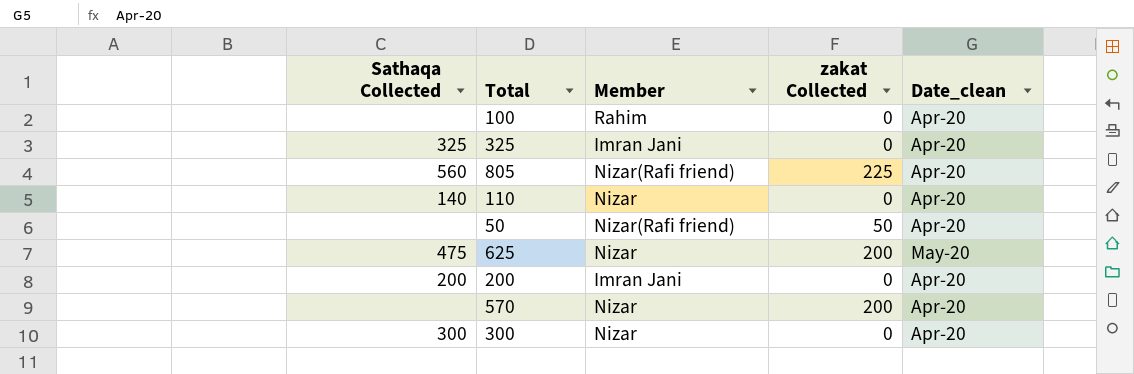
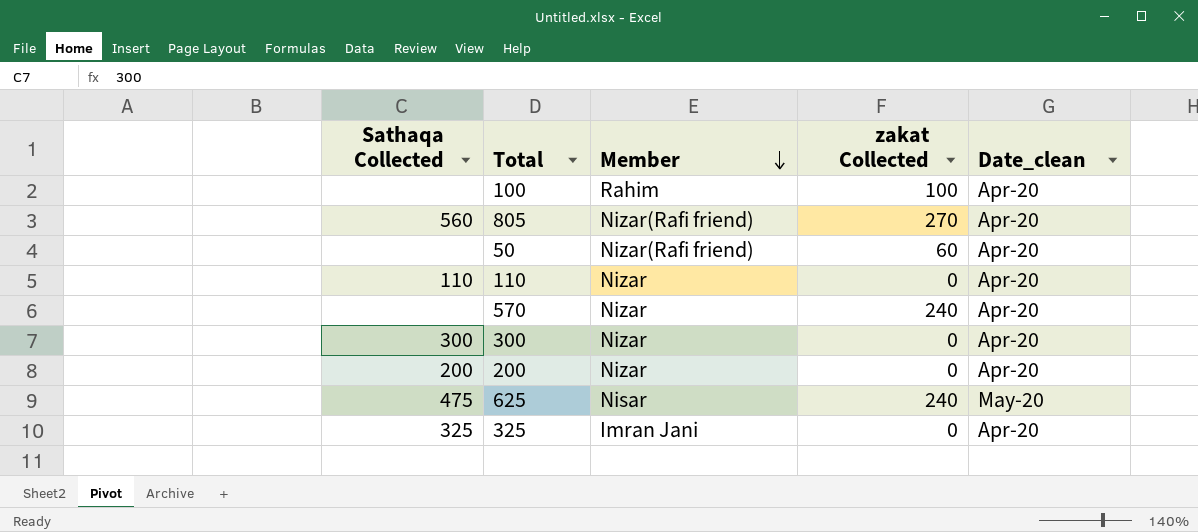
row order: none -> Member descending
100 | zakat Collected: 0 -> 100
805 | zakat Collected: 225 -> 270
50 | zakat Collected: 50 -> 60
110 | Sathaqa Collected: 140 -> 110
570 | zakat Collected: 200 -> 240
200 | Member: Imran Jani -> Nizar
625 | Member: Nizar -> Nisar
625 | zakat Collected: 200 -> 240

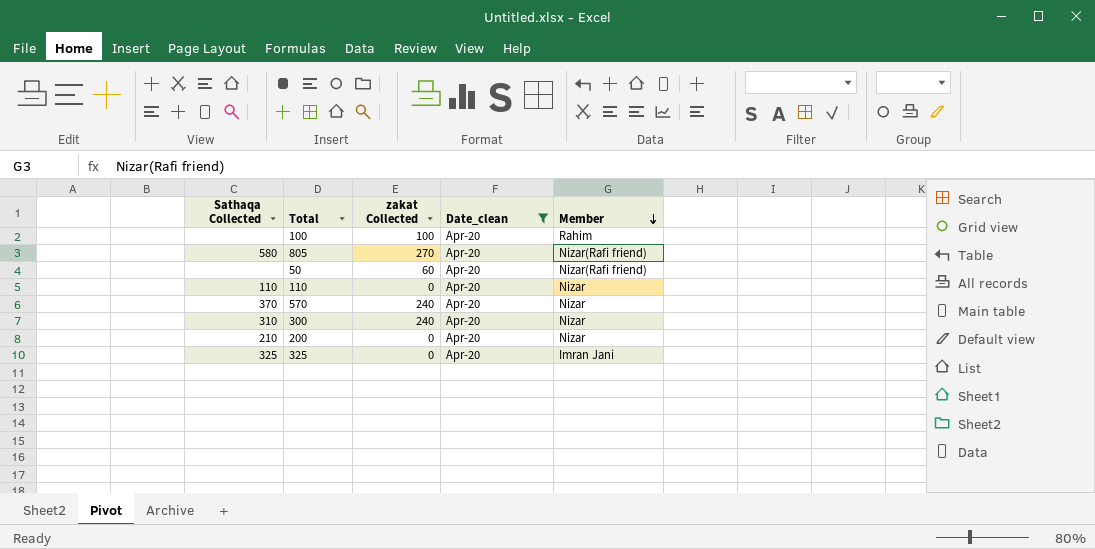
filter: none -> Date_clean = Apr-20
column Member | position: 3 -> 5
805 | Sathaqa Collected: 560 -> 580
570 | Sathaqa Collected: none -> 370
300 | Sathaqa Collected: 300 -> 310
300 | zakat Collected: 0 -> 240
200 | Sathaqa Collected: 200 -> 210

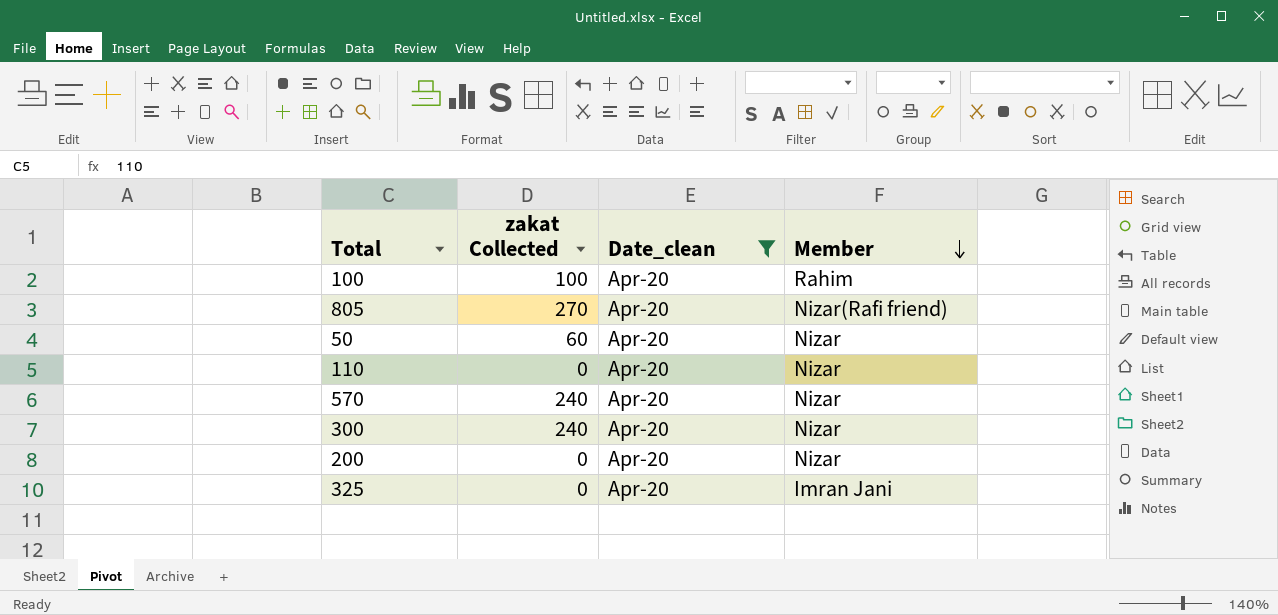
column Sathaqa Collected | position: 1 -> none
50 | Member: Nizar(Rafi friend) -> Nizar

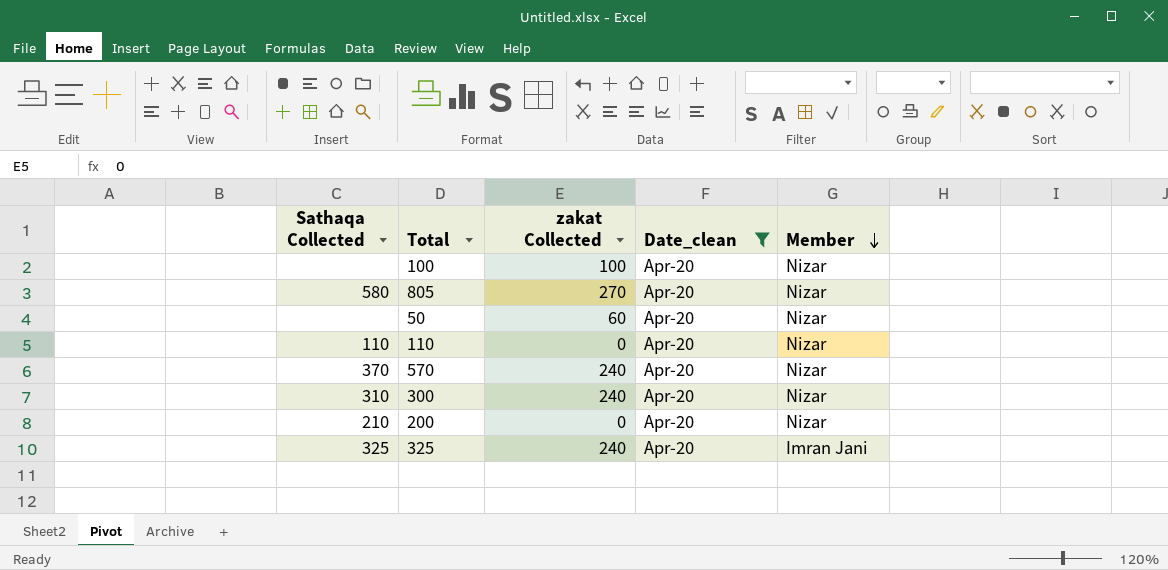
column Sathaqa Collected | position: none -> 1
100 | Member: Rahim -> Nizar
805 | Member: Nizar(Rafi friend) -> Nizar
325 | zakat Collected: 0 -> 240

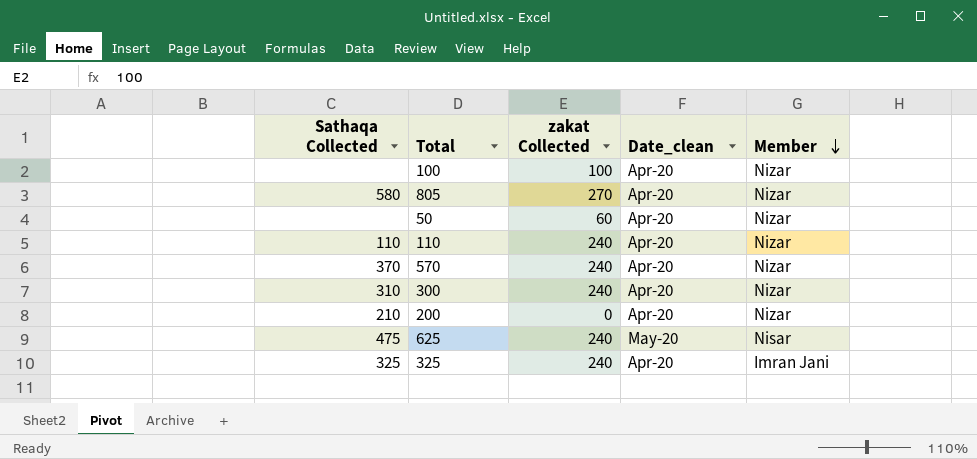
filter: Date_clean = Apr-20 -> none
110 | zakat Collected: 0 -> 240

